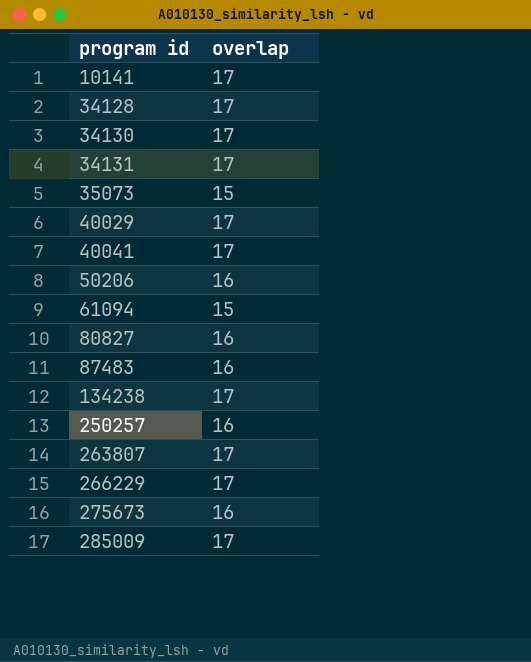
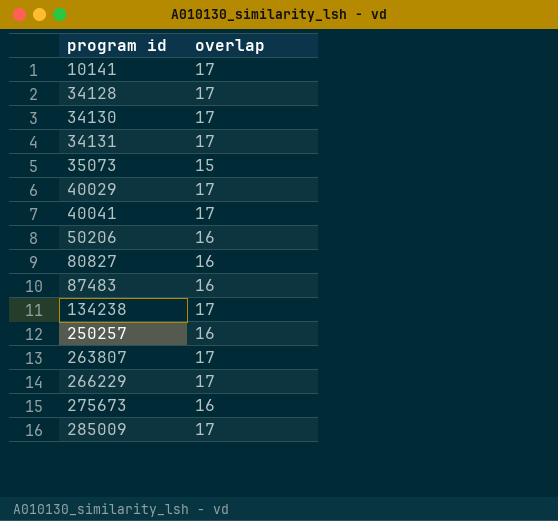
row 61094: 15 -> none

